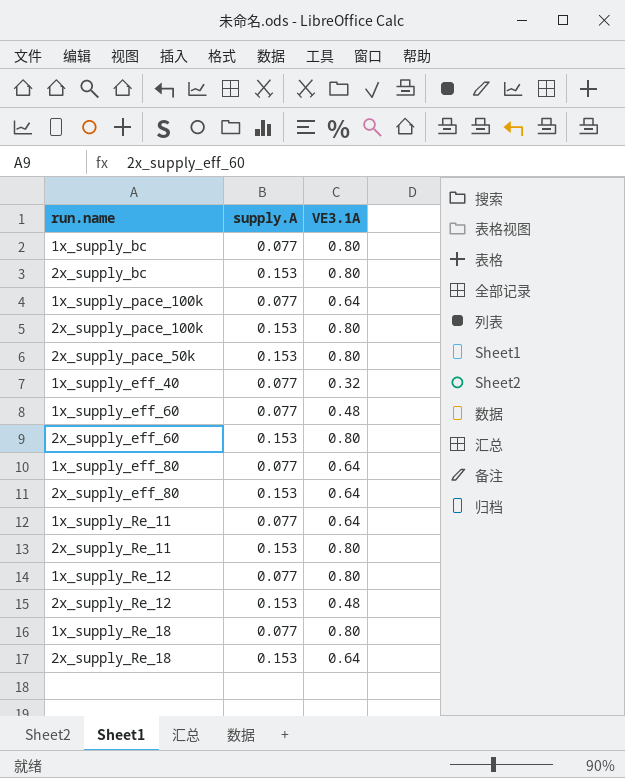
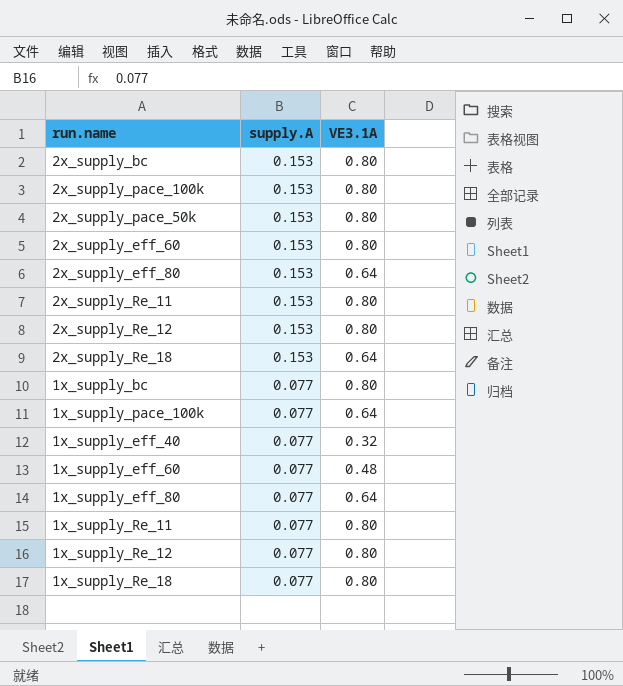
row order: none -> supply.A descending
2x_supply_Re_12 | VE3.1A: 0.48 -> 0.80
1x_supply_Re_11 | VE3.1A: 0.64 -> 0.80

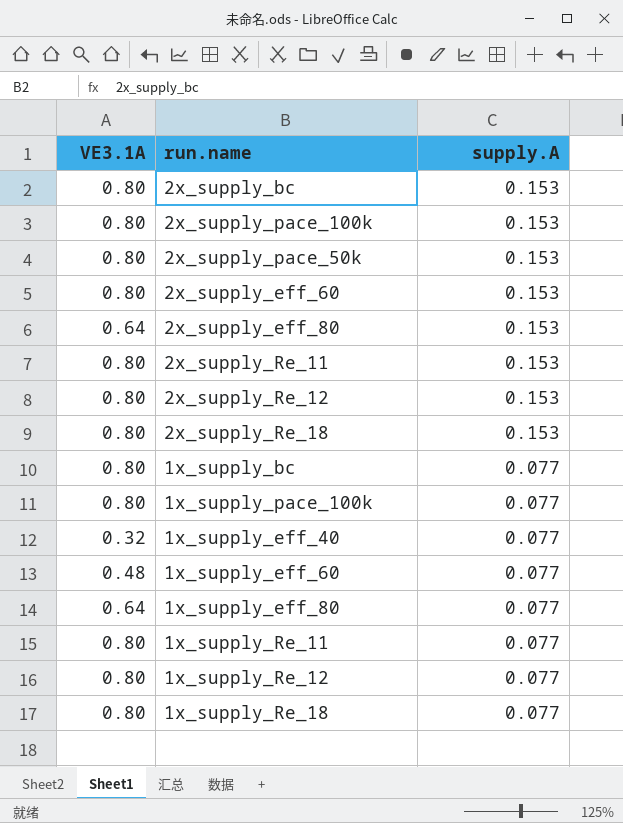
column VE3.1A | position: 3 -> 1
2x_supply_Re_18 | VE3.1A: 0.64 -> 0.80
1x_supply_pace_100k | VE3.1A: 0.64 -> 0.80

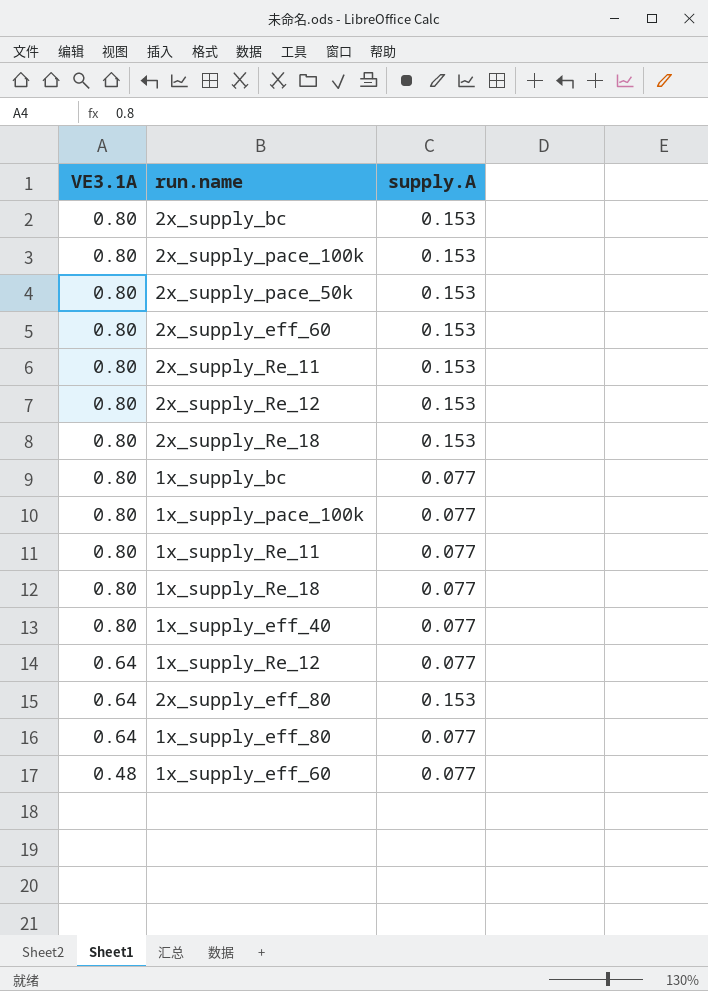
row order: supply.A descending -> VE3.1A descending
1x_supply_eff_40 | VE3.1A: 0.32 -> 0.80
1x_supply_Re_12 | VE3.1A: 0.80 -> 0.64

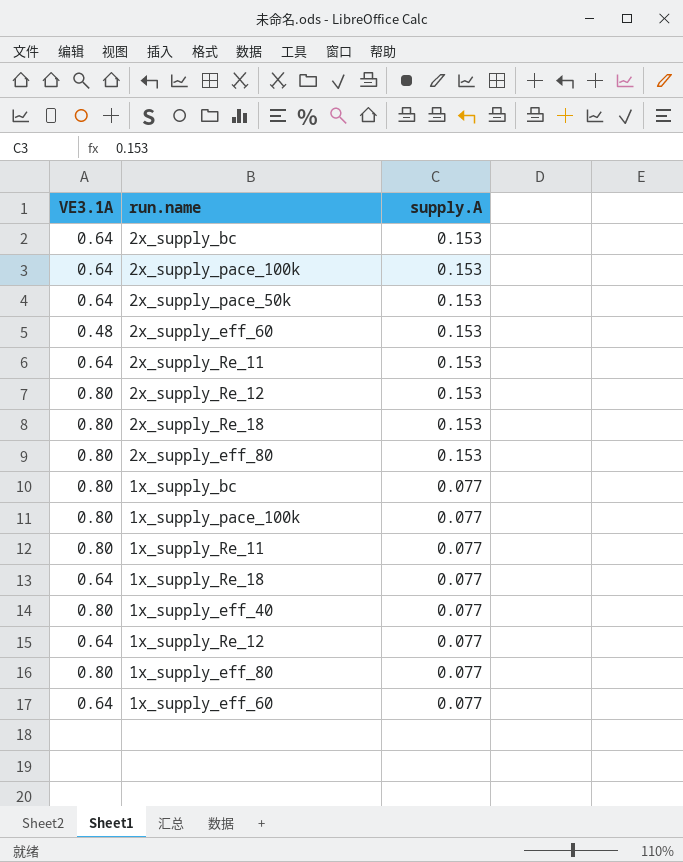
row order: VE3.1A descending -> supply.A descending
2x_supply_bc | VE3.1A: 0.80 -> 0.64
2x_supply_pace_100k | VE3.1A: 0.80 -> 0.64
2x_supply_pace_50k | VE3.1A: 0.80 -> 0.64
2x_supply_eff_60 | VE3.1A: 0.80 -> 0.48
2x_supply_Re_11 | VE3.1A: 0.80 -> 0.64
2x_supply_eff_80 | VE3.1A: 0.64 -> 0.80
1x_supply_Re_18 | VE3.1A: 0.80 -> 0.64
1x_supply_eff_80 | VE3.1A: 0.64 -> 0.80
1x_supply_eff_60 | VE3.1A: 0.48 -> 0.64

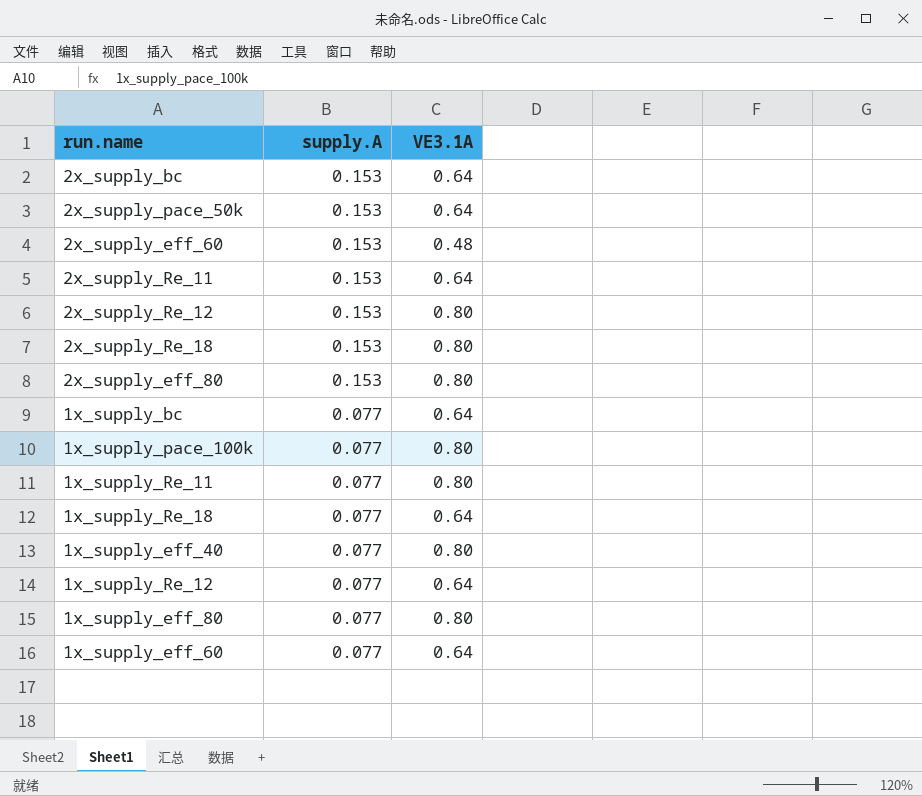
column VE3.1A | position: 1 -> 3
row 2x_supply_pace_100k: 0.64 | 0.153 -> none
1x_supply_bc | VE3.1A: 0.80 -> 0.64

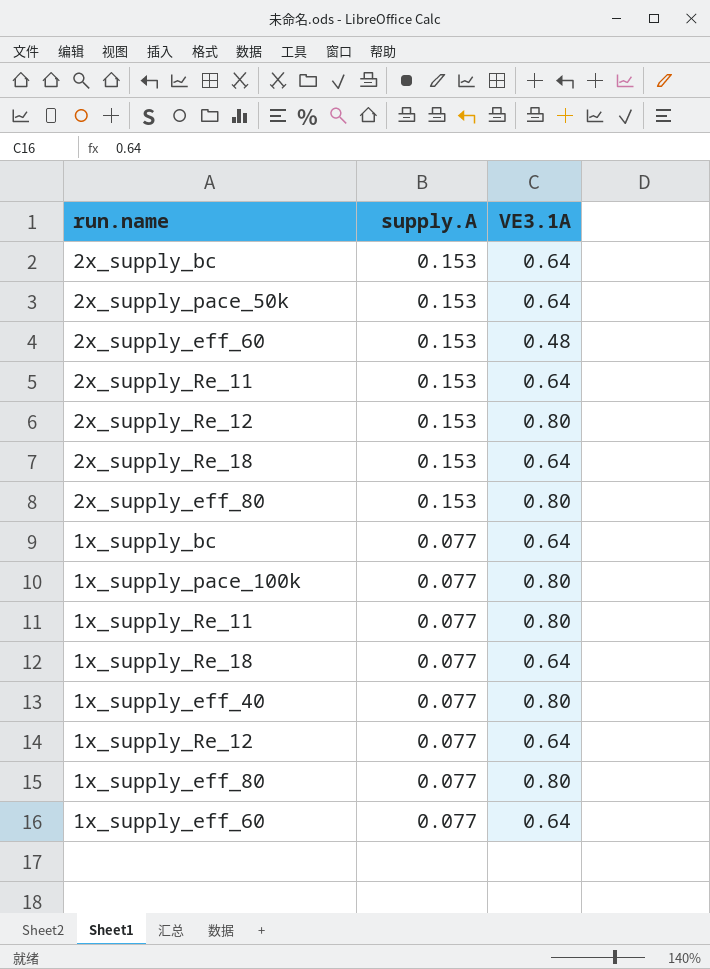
2x_supply_Re_18 | VE3.1A: 0.80 -> 0.64

